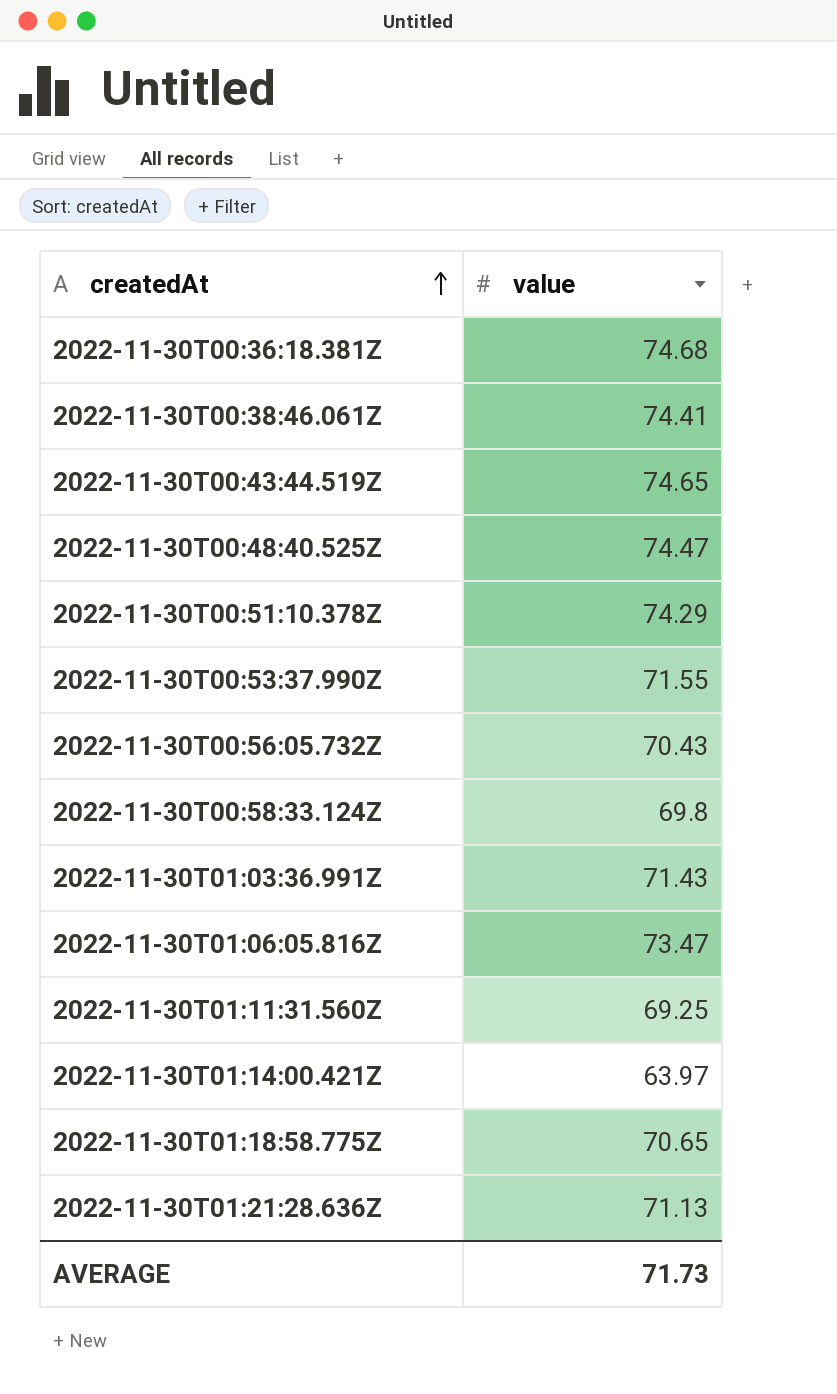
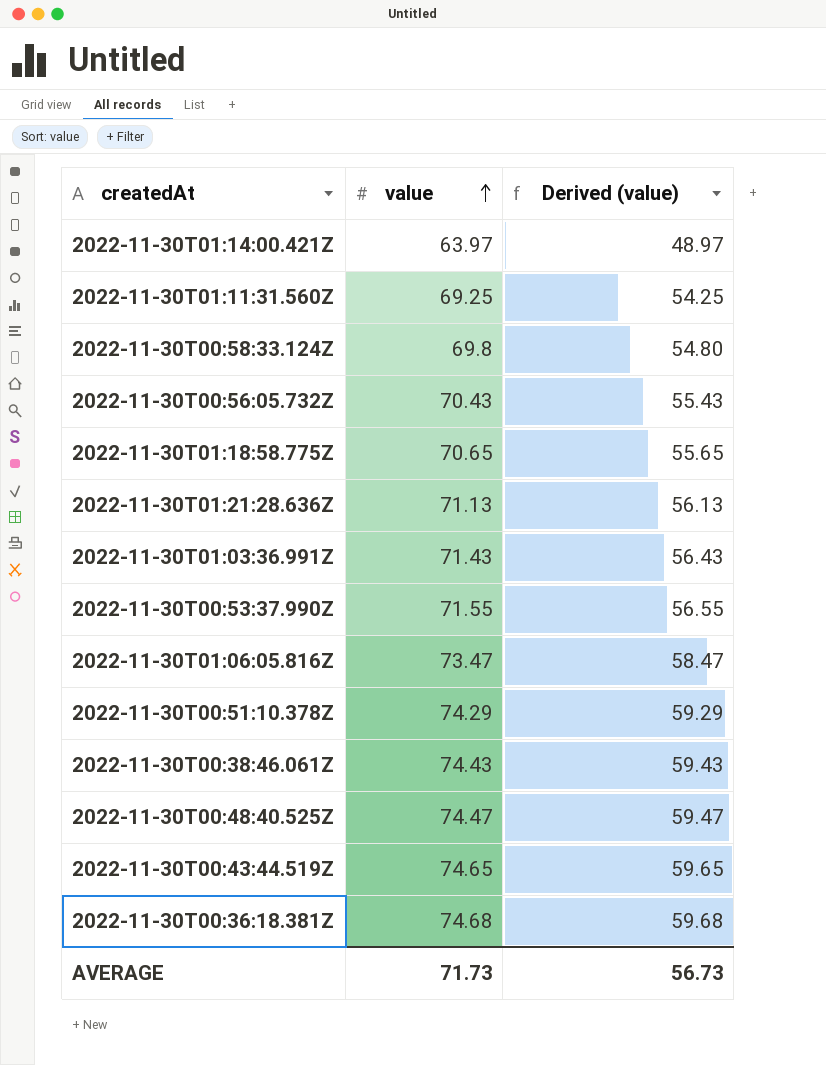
row order: createdAt ascending -> value ascending
column Derived (value) | formula: none -> [value] - 15
2022-11-30T00:38:46.061Z | value: 74.41 -> 74.43

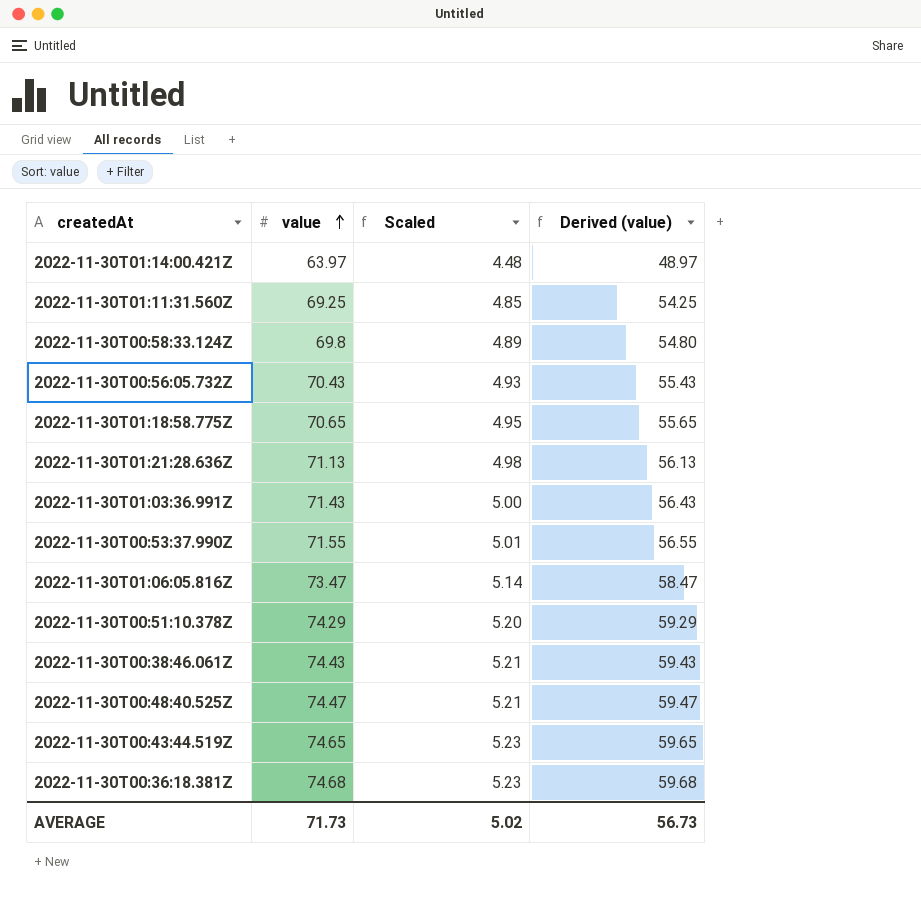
column Scaled | formula: none -> [value] * 0.07

